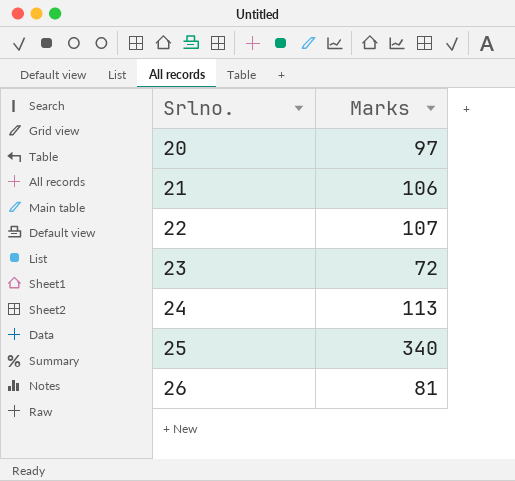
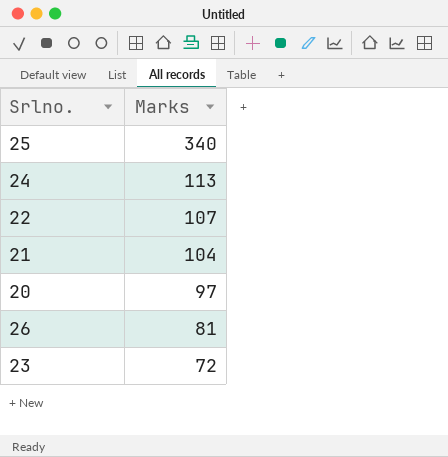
row order: Srlno. ascending -> Marks descending
21 | Marks: 106 -> 104

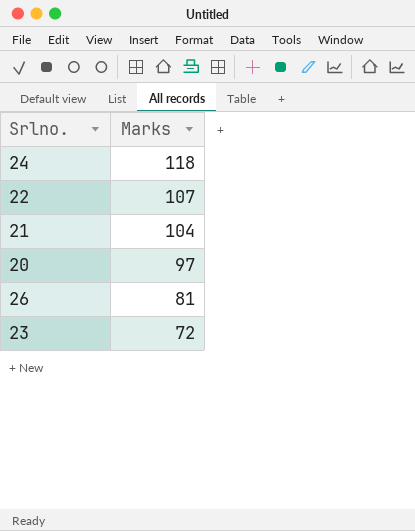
row 25: 340 -> none
24 | Marks: 113 -> 118

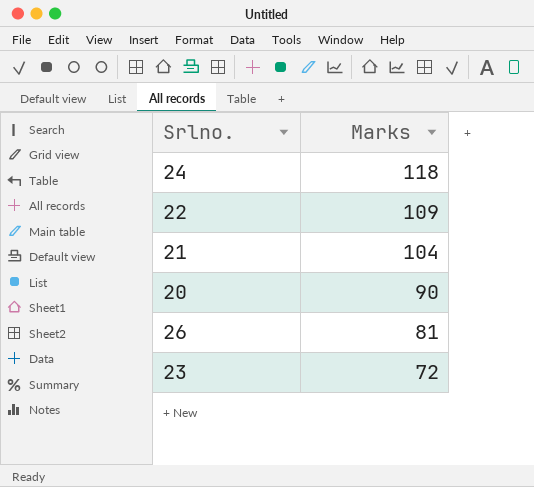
22 | Marks: 107 -> 109
20 | Marks: 97 -> 90

